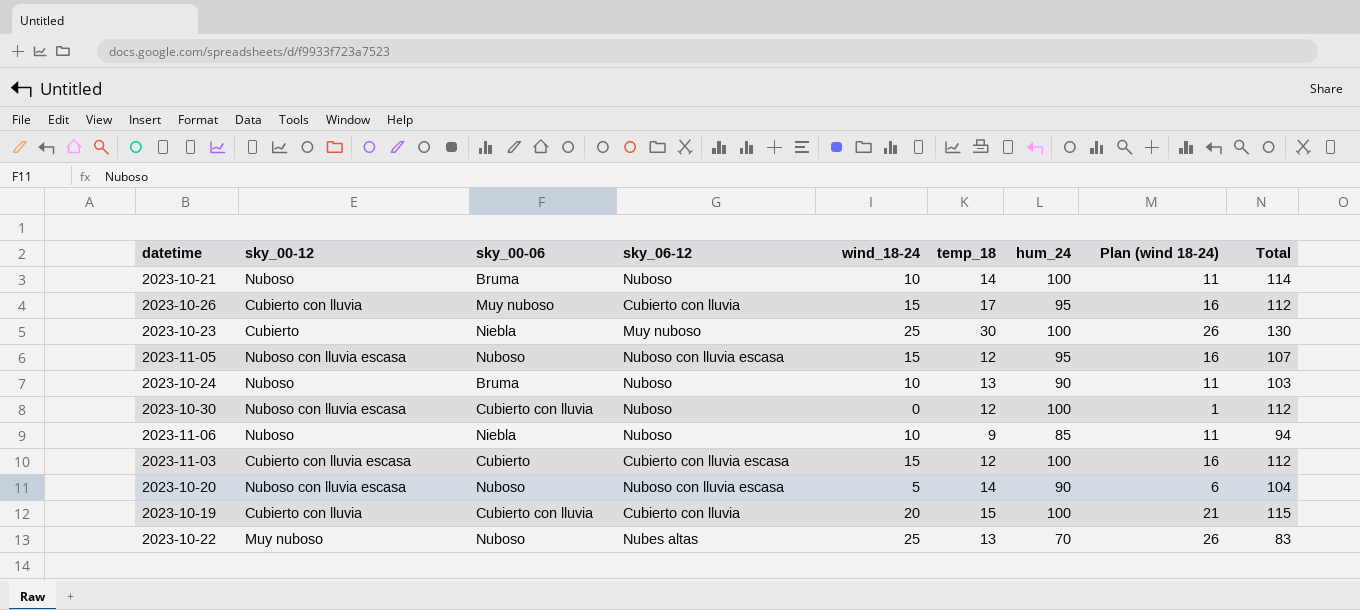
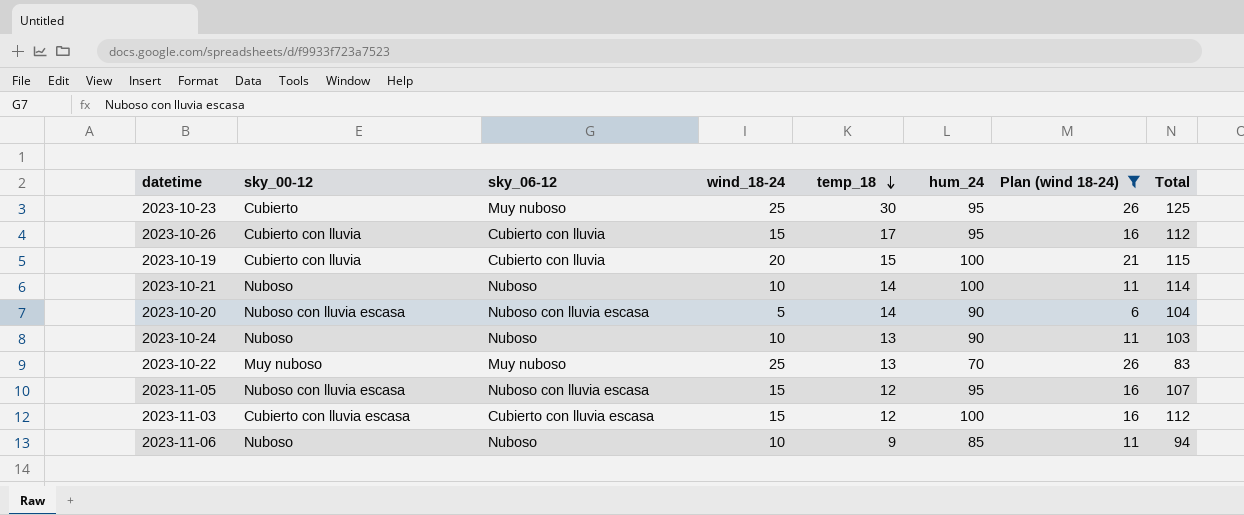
filter: none -> Plan (wind 18-24) != 1
row order: none -> temp_18 descending
column sky_00-06 | position: 3 -> none
2023-10-23 | hum_24: 100 -> 95
2023-10-23 | Total: 130 -> 125
2023-10-22 | sky_06-12: Nubes altas -> Muy nuboso

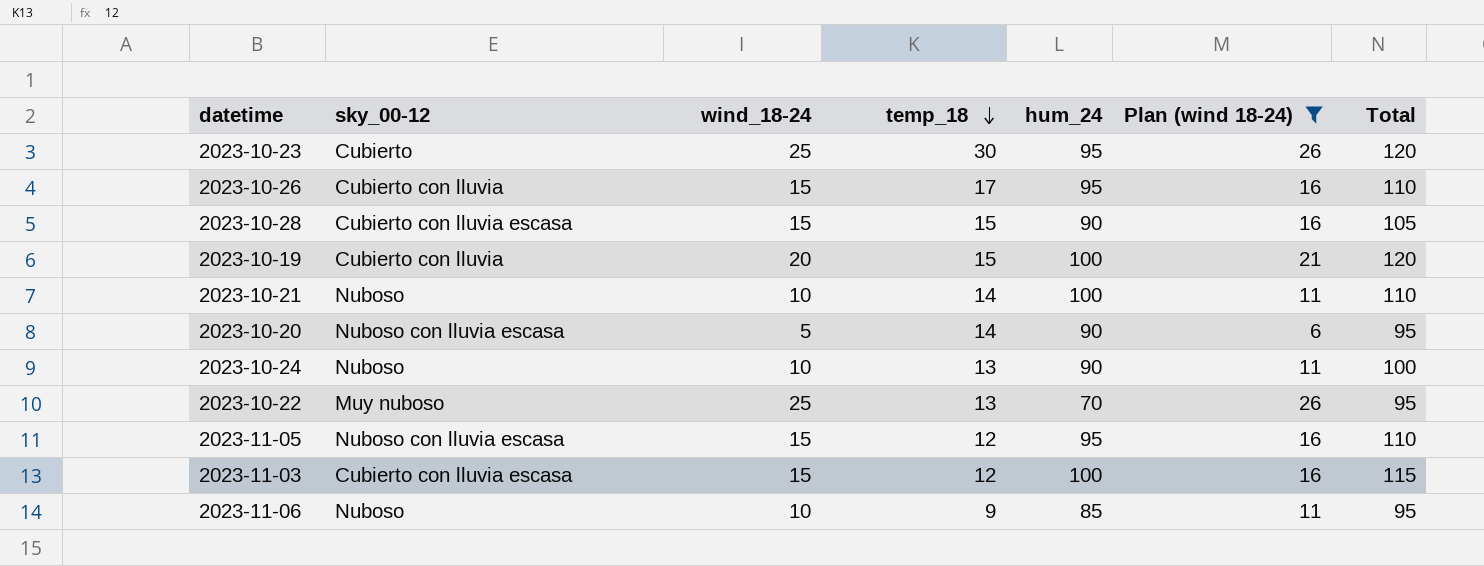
column sky_06-12 | position: 3 -> none
column Total | formula: [temp_18] + [hum_24] -> [wind_18-24] + [hum_24]
row 2023-10-28: none -> Cubierto con lluvia escasa | 15 | 15 | 90 | 16 | 105

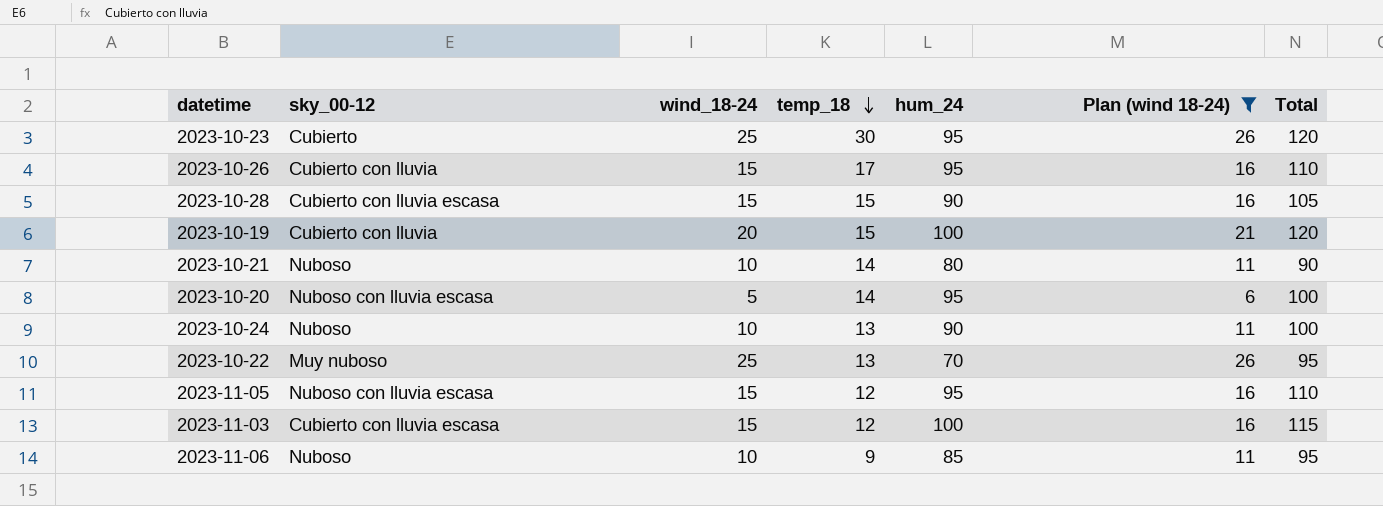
2023-10-21 | hum_24: 100 -> 80
2023-10-21 | Total: 110 -> 90
2023-10-20 | hum_24: 90 -> 95
2023-10-20 | Total: 95 -> 100

